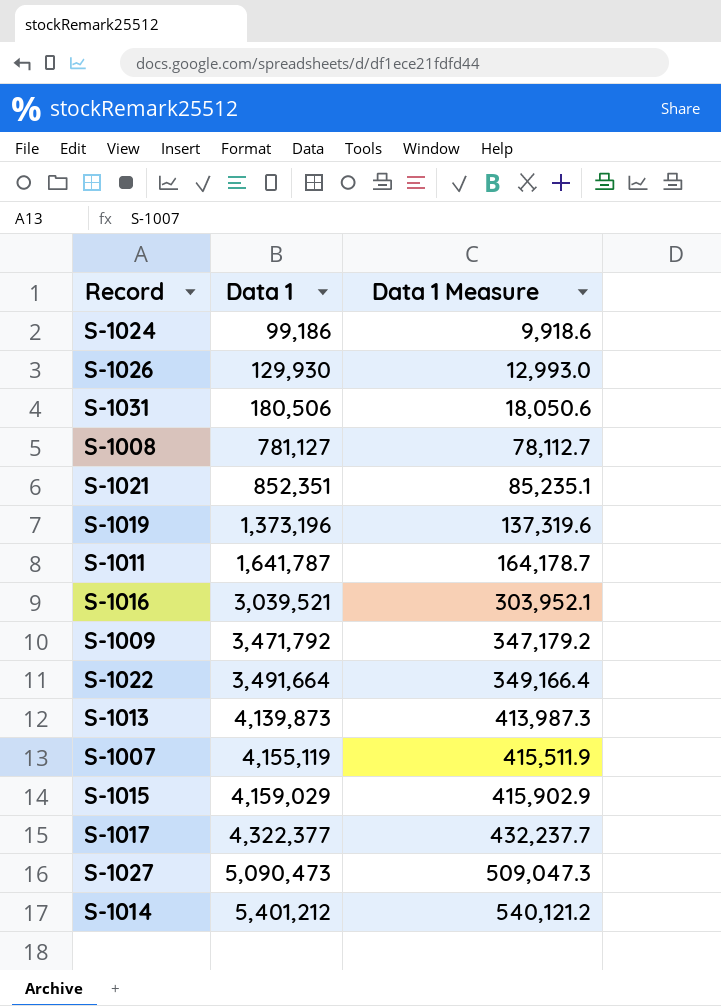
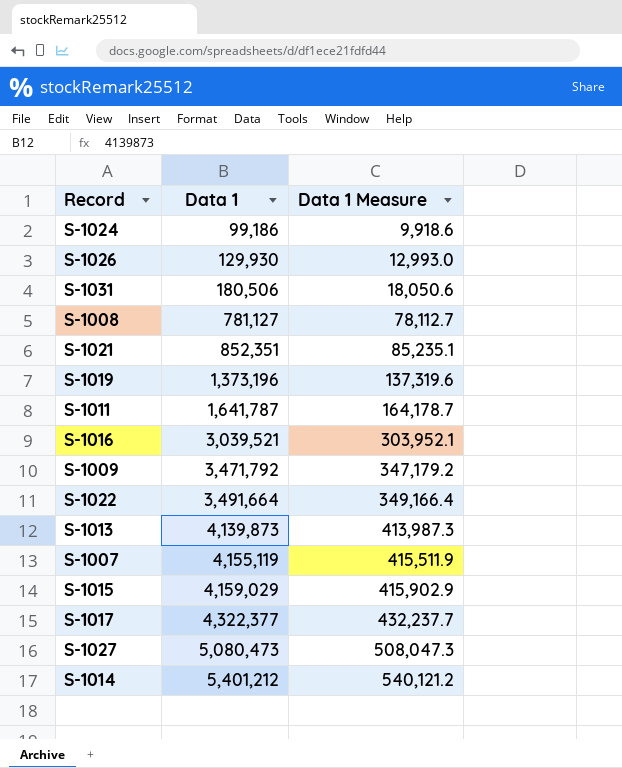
S-1027 | Data 1: 5,090,473 -> 5,080,473
S-1027 | Data 1 Measure: 509,047.3 -> 508,047.3

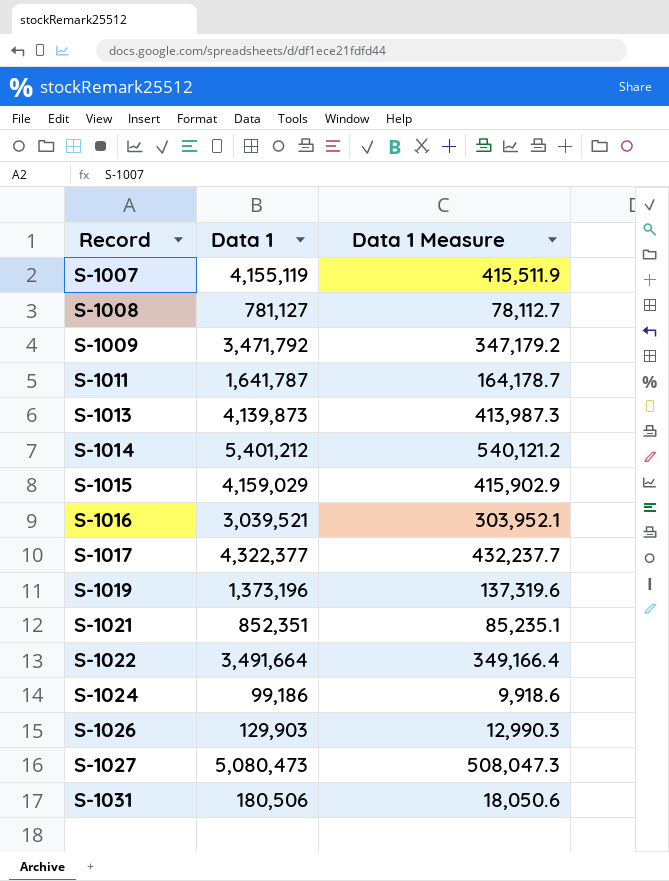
row order: Data 1 ascending -> Record ascending
S-1026 | Data 1: 129,930 -> 129,903
S-1026 | Data 1 Measure: 12,993.0 -> 12,990.3

